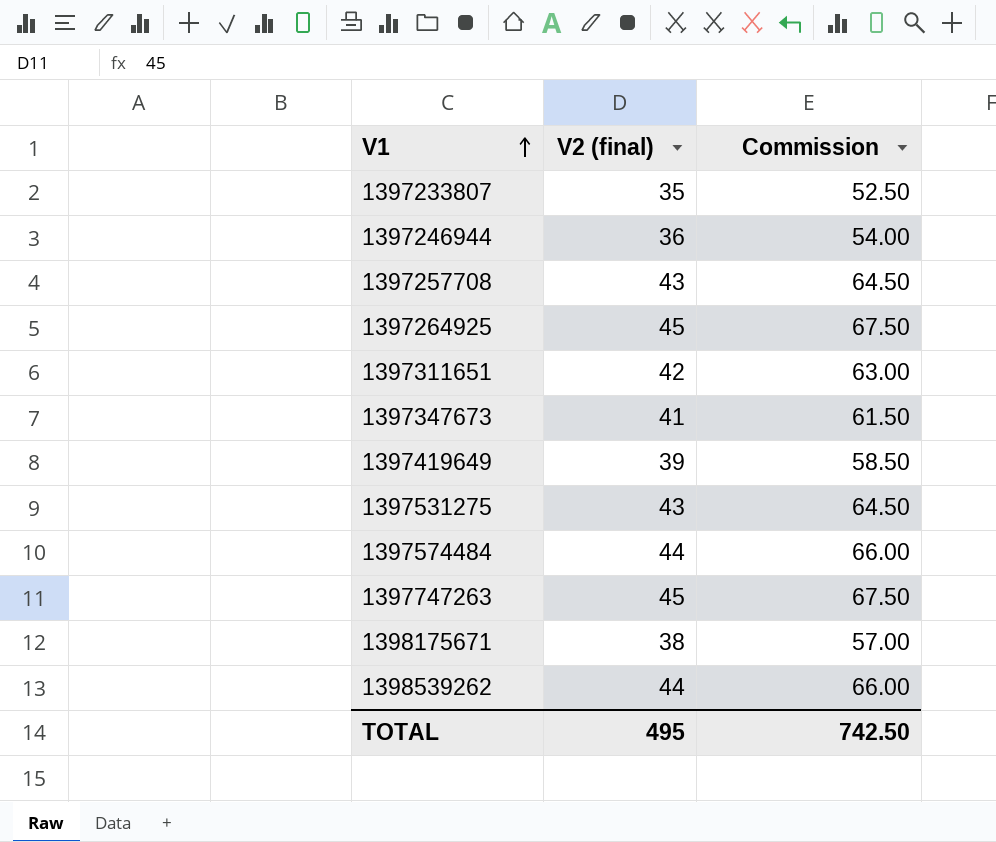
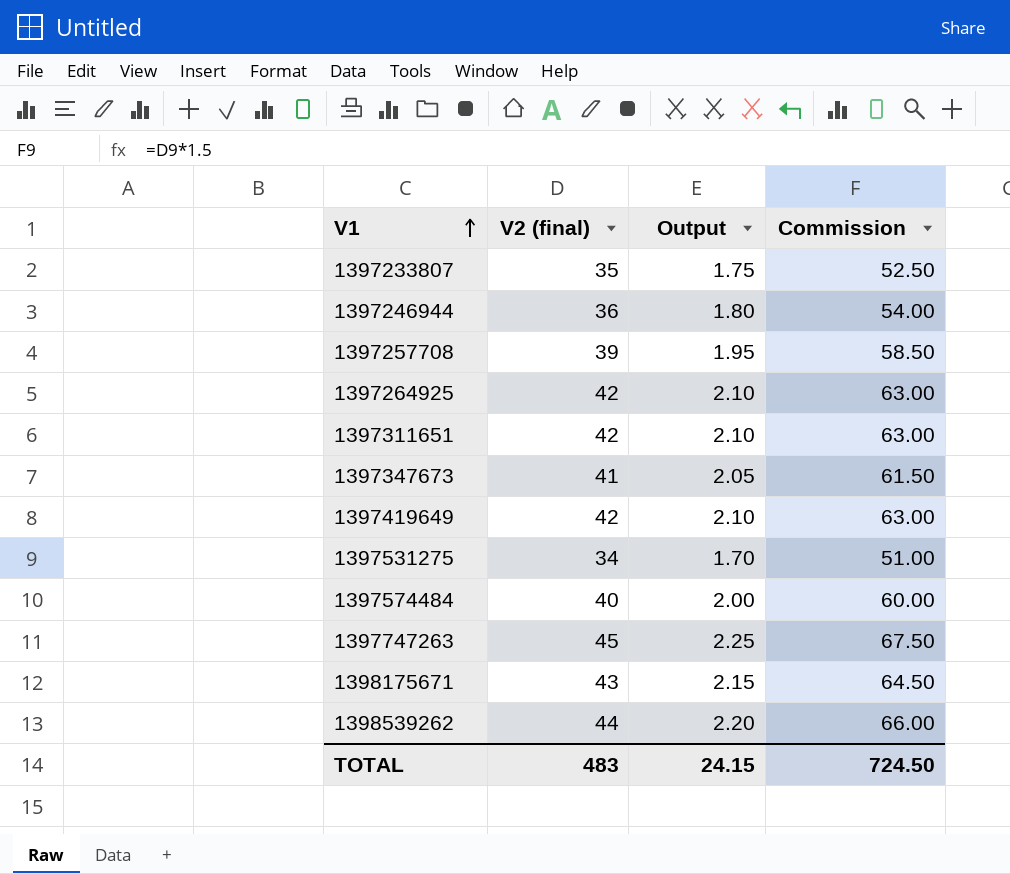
column Output | formula: none -> [V2 (final)] * 0.05
1397257708 | V2 (final): 43 -> 39
1397257708 | Commission: 64.50 -> 58.50
1397264925 | V2 (final): 45 -> 42
1397264925 | Commission: 67.50 -> 63.00
1397419649 | V2 (final): 39 -> 42
1397419649 | Commission: 58.50 -> 63.00
1397531275 | V2 (final): 43 -> 34
1397531275 | Commission: 64.50 -> 51.00
1397574484 | V2 (final): 44 -> 40
1397574484 | Commission: 66.00 -> 60.00
1398175671 | V2 (final): 38 -> 43
1398175671 | Commission: 57.00 -> 64.50
TOTAL | V2 (final): 495 -> 483
TOTAL | Commission: 742.50 -> 724.50

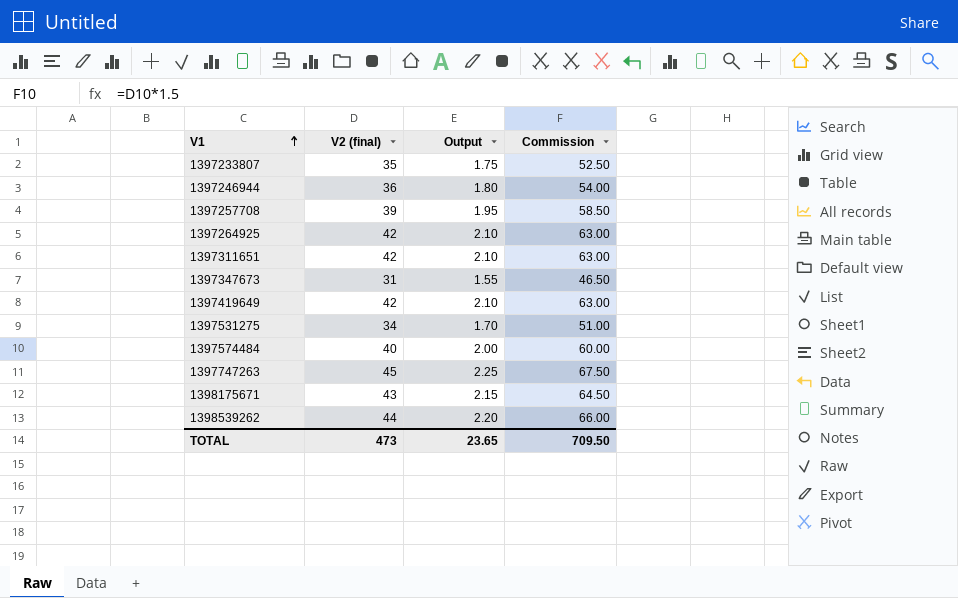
1397347673 | V2 (final): 41 -> 31
1397347673 | Output: 2.05 -> 1.55
1397347673 | Commission: 61.50 -> 46.50
TOTAL | V2 (final): 483 -> 473
TOTAL | Output: 24.15 -> 23.65
TOTAL | Commission: 724.50 -> 709.50

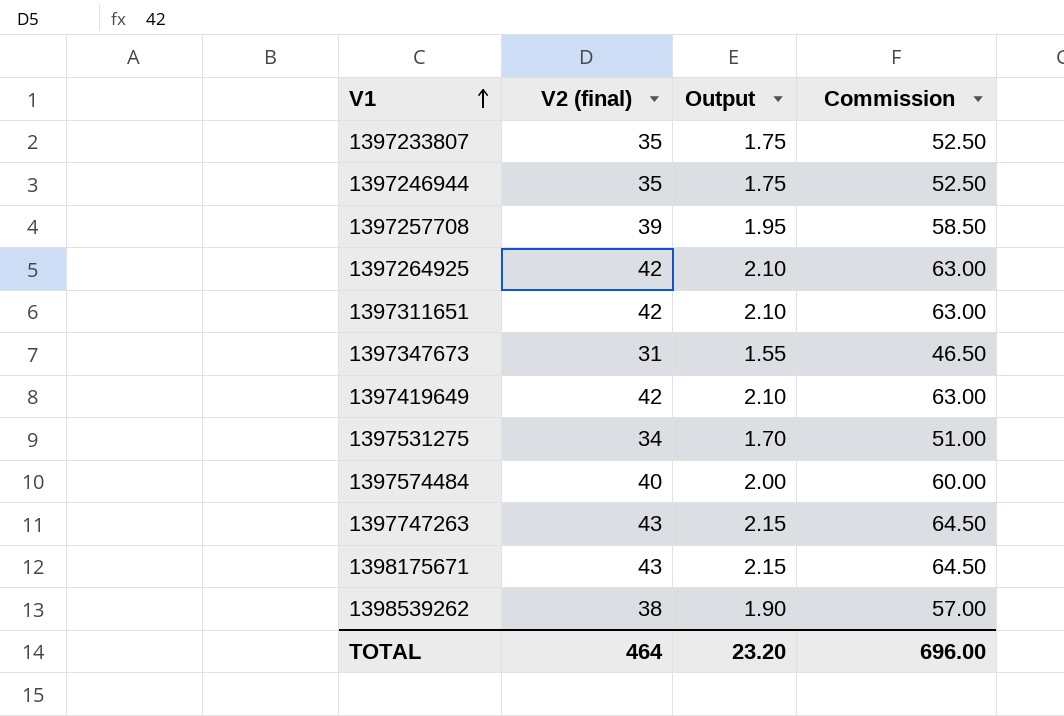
1397246944 | V2 (final): 36 -> 35
1397246944 | Output: 1.80 -> 1.75
1397246944 | Commission: 54.00 -> 52.50
1397747263 | V2 (final): 45 -> 43
1397747263 | Output: 2.25 -> 2.15
1397747263 | Commission: 67.50 -> 64.50
1398539262 | V2 (final): 44 -> 38
1398539262 | Output: 2.20 -> 1.90
1398539262 | Commission: 66.00 -> 57.00
TOTAL | V2 (final): 473 -> 464
TOTAL | Output: 23.65 -> 23.20
TOTAL | Commission: 709.50 -> 696.00

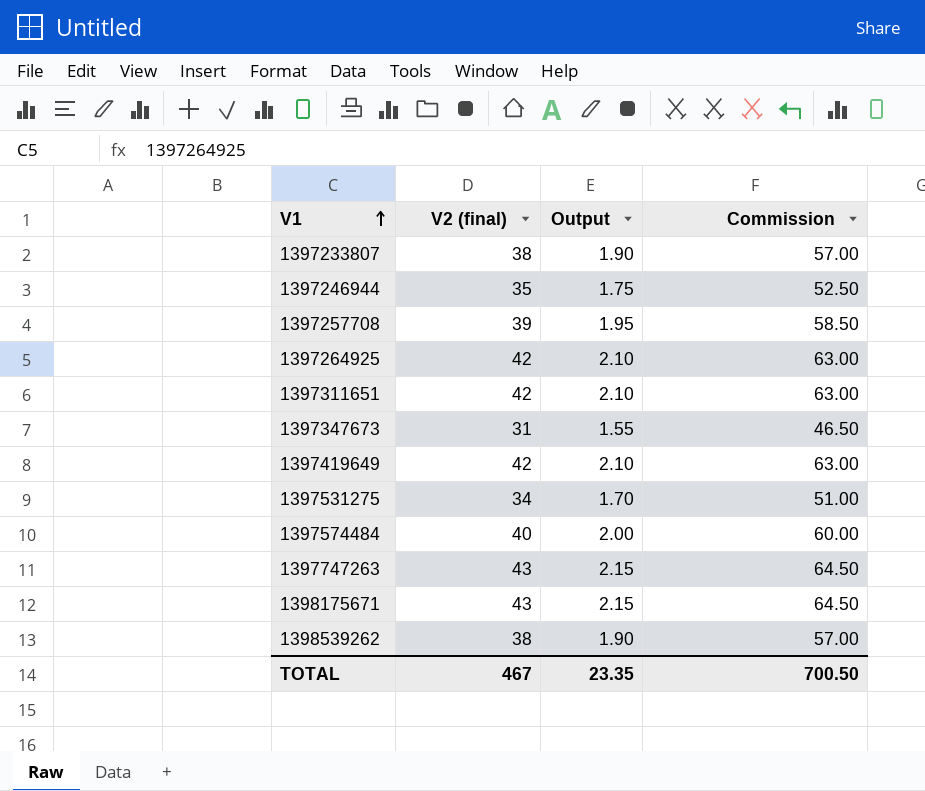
1397233807 | V2 (final): 35 -> 38
1397233807 | Output: 1.75 -> 1.90
1397233807 | Commission: 52.50 -> 57.00
TOTAL | V2 (final): 464 -> 467
TOTAL | Output: 23.20 -> 23.35
TOTAL | Commission: 696.00 -> 700.50

